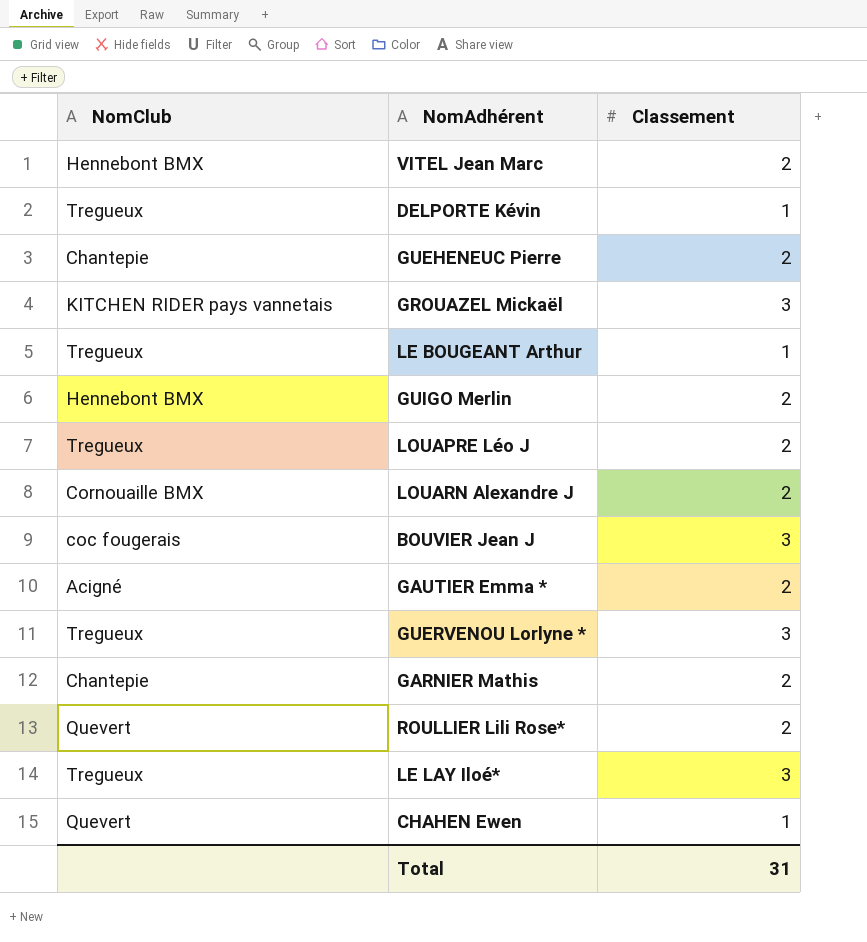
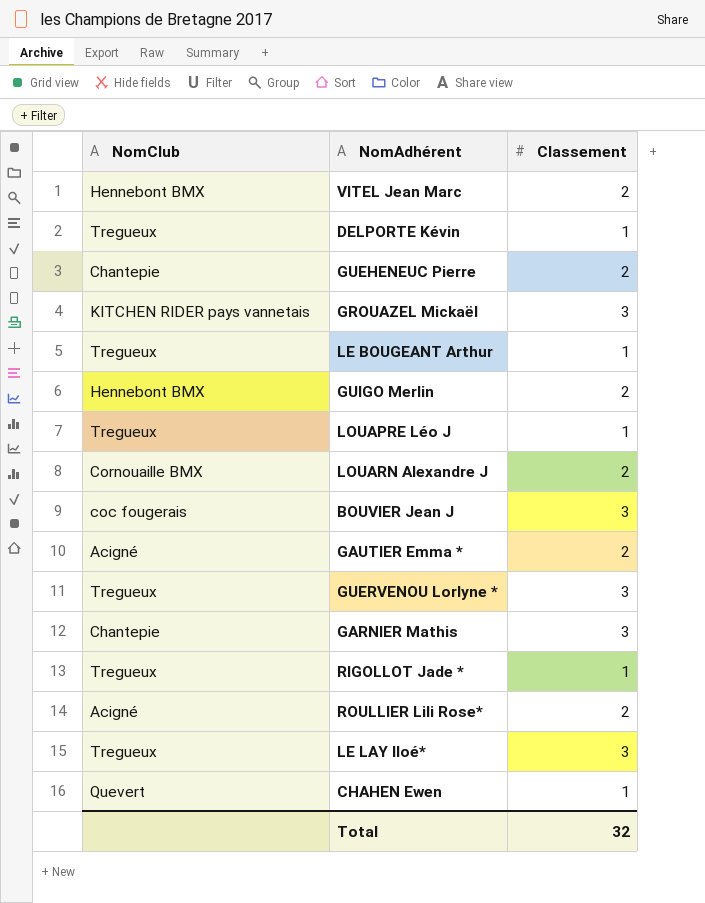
LOUAPRE Léo J | Classement: 2 -> 1
GARNIER Mathis | Classement: 2 -> 3
row RIGOLLOT Jade *: none -> Tregueux | 1
ROULLIER Lili Rose* | NomClub: Quevert -> Acigné
Total | Classement: 31 -> 32

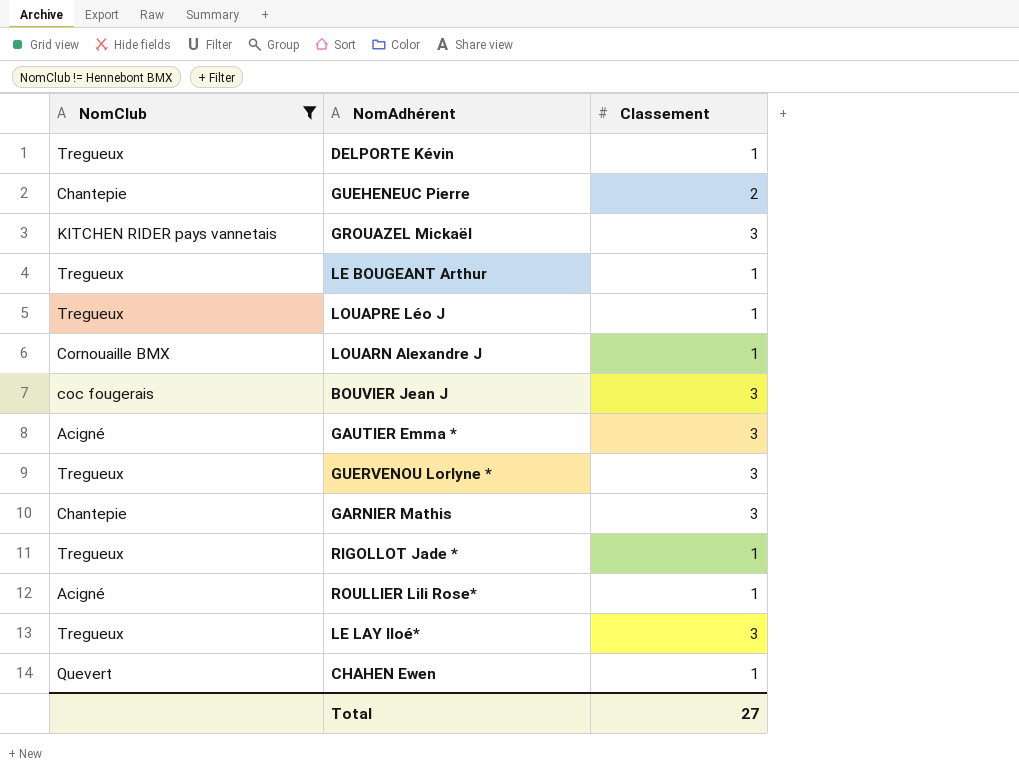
filter: none -> NomClub != Hennebont BMX
LOUARN Alexandre J | Classement: 2 -> 1
GAUTIER Emma * | Classement: 2 -> 3
ROULLIER Lili Rose* | Classement: 2 -> 1
Total | Classement: 32 -> 27

